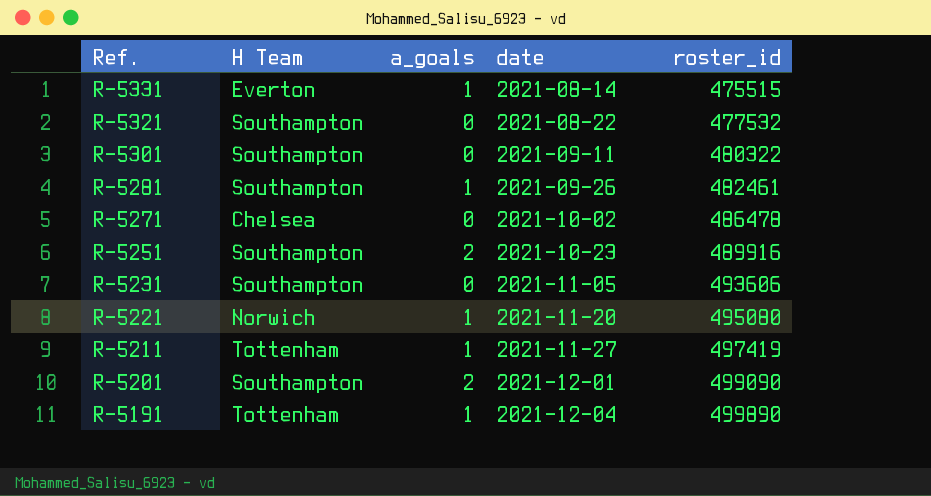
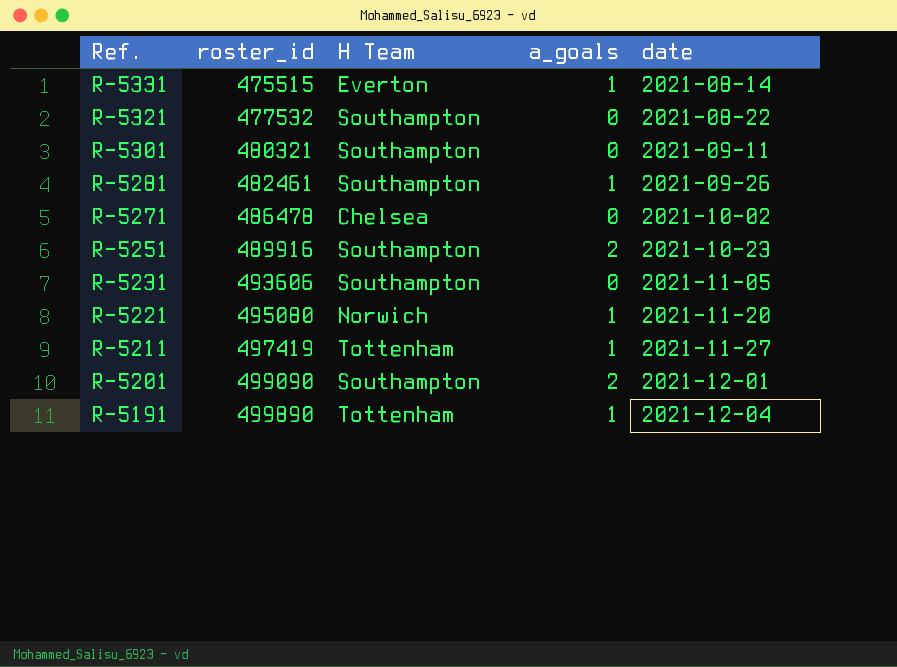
column roster_id | position: 5 -> 2
R-5301 | roster_id: 480322 -> 480321

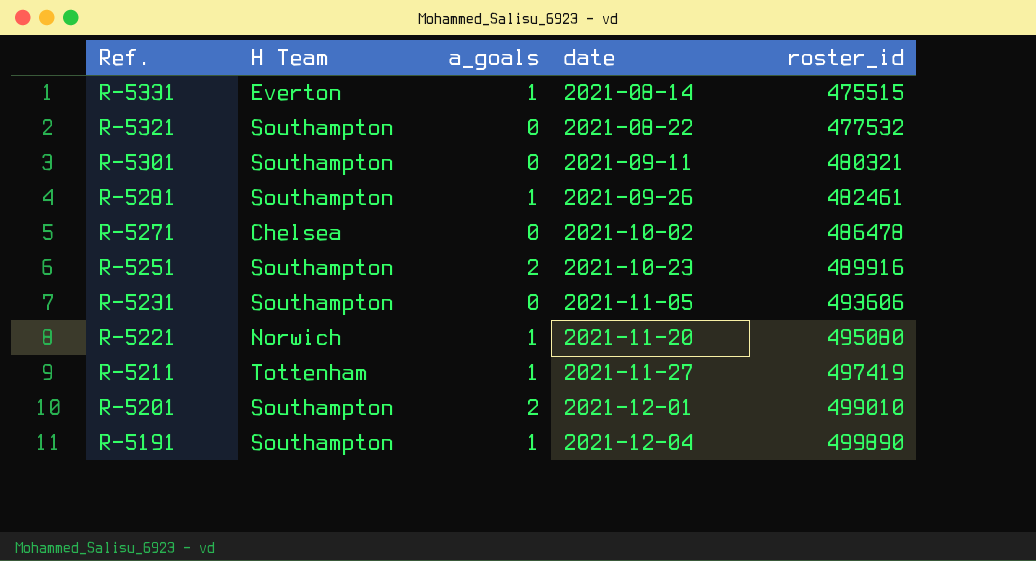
column roster_id | position: 2 -> 5
R-5201 | roster_id: 499090 -> 499010
R-5191 | H Team: Tottenham -> Southampton

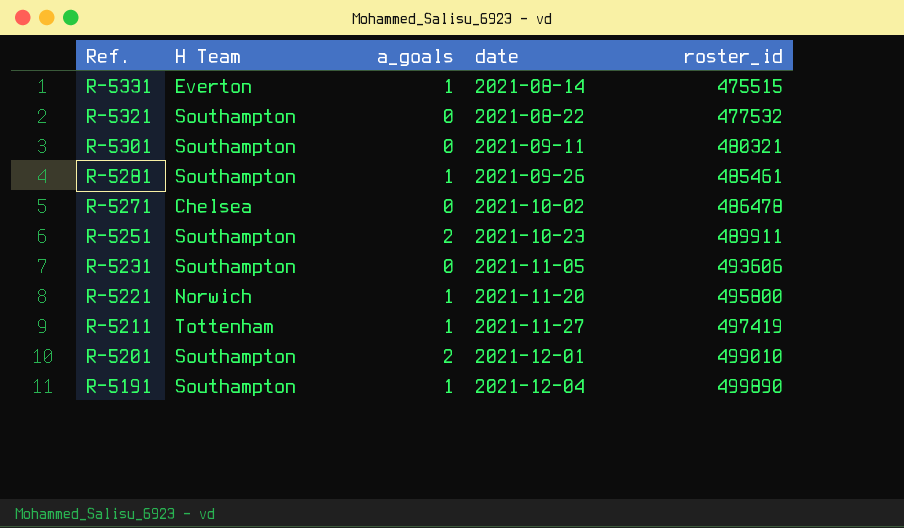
R-5281 | roster_id: 482461 -> 485461
R-5251 | roster_id: 489916 -> 489911
R-5221 | roster_id: 495080 -> 495800

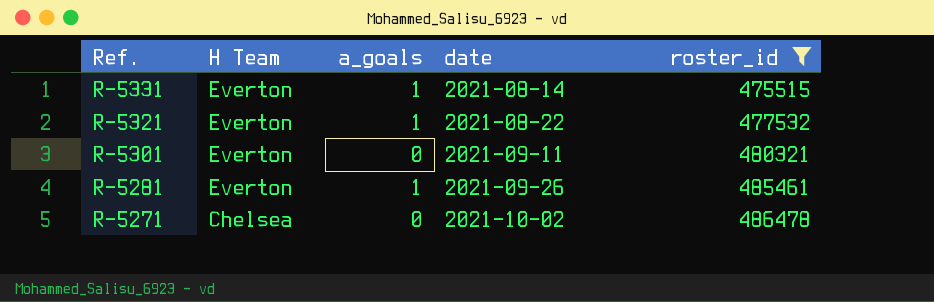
filter: none -> roster_id <= 486478
R-5321 | H Team: Southampton -> Everton
R-5321 | a_goals: 0 -> 1
R-5301 | H Team: Southampton -> Everton
R-5281 | H Team: Southampton -> Everton

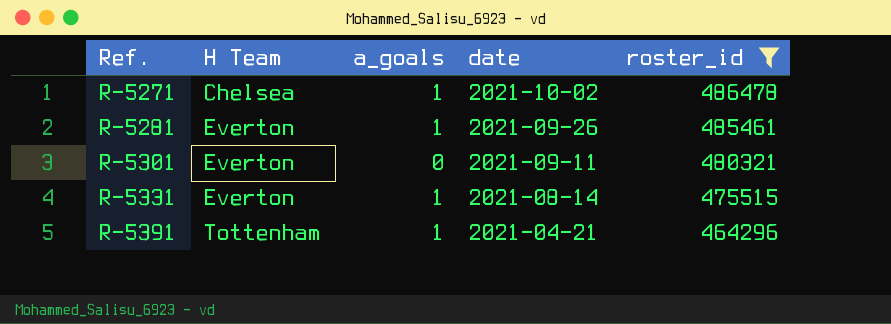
row order: Ref. descending -> Ref. ascending
row R-5321: Everton | 1 | 2021-08-22 | 477532 -> none
R-5271 | a_goals: 0 -> 1
row R-5391: none -> Tottenham | 1 | 2021-04-21 | 464296

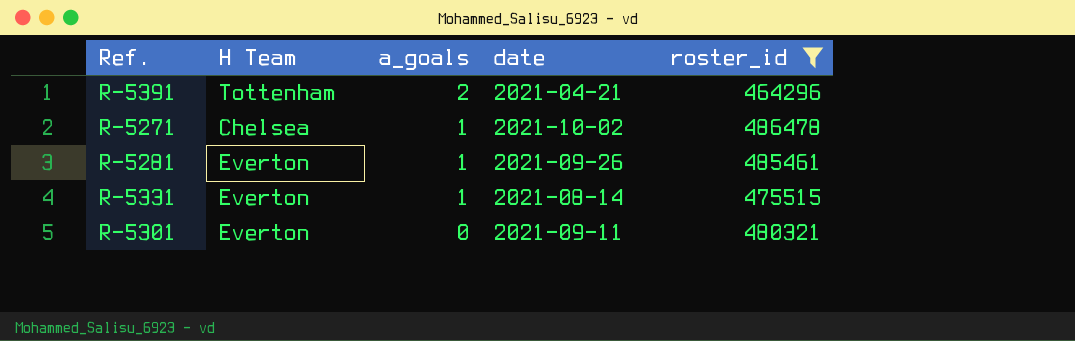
row order: Ref. ascending -> a_goals descending
R-5391 | a_goals: 1 -> 2

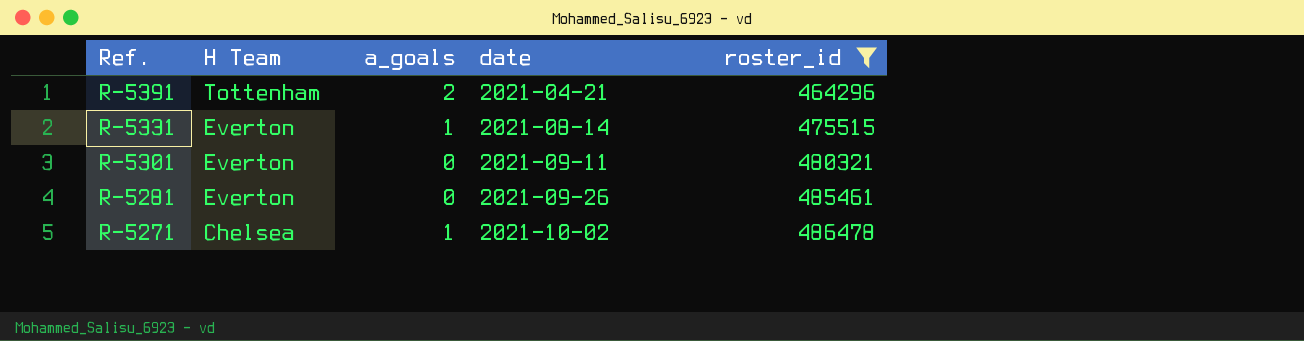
row order: a_goals descending -> Ref. descending
R-5281 | a_goals: 1 -> 0

